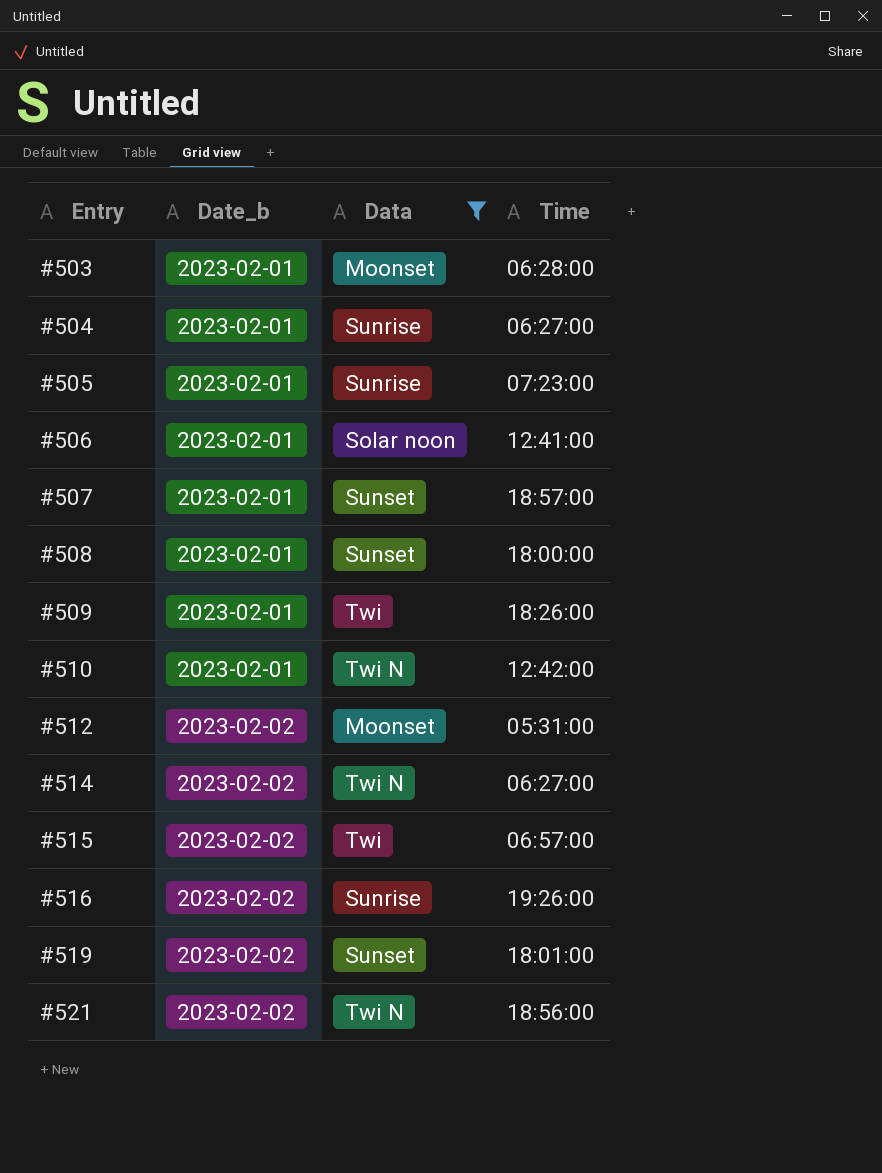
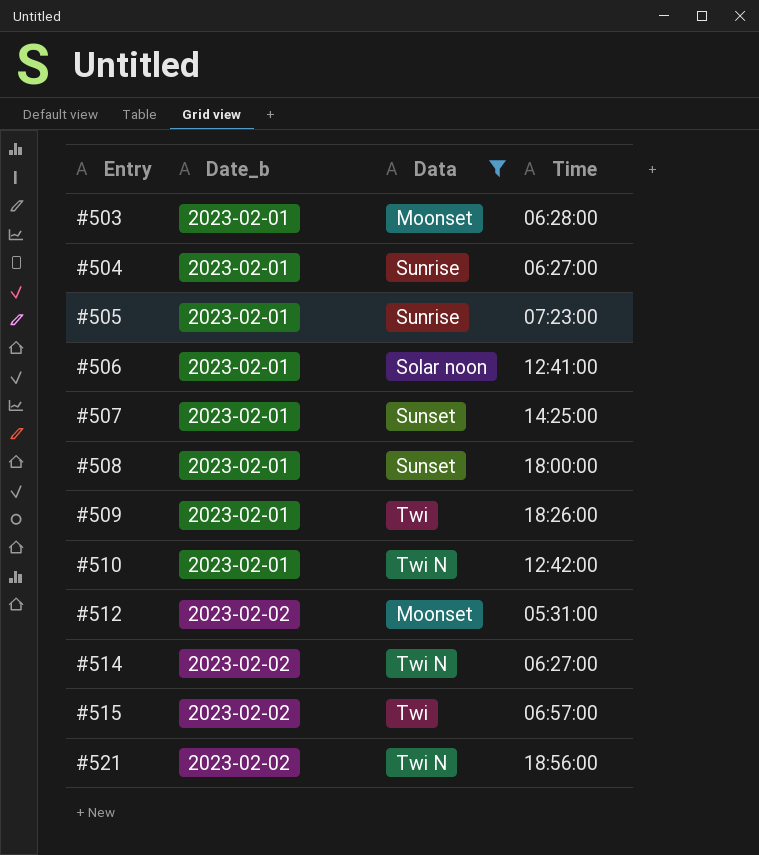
row #516: 2023-02-02 | Sunrise | 19:26:00 -> none
row #519: 2023-02-02 | Sunset | 18:01:00 -> none
#507 | Time: 18:57:00 -> 14:25:00

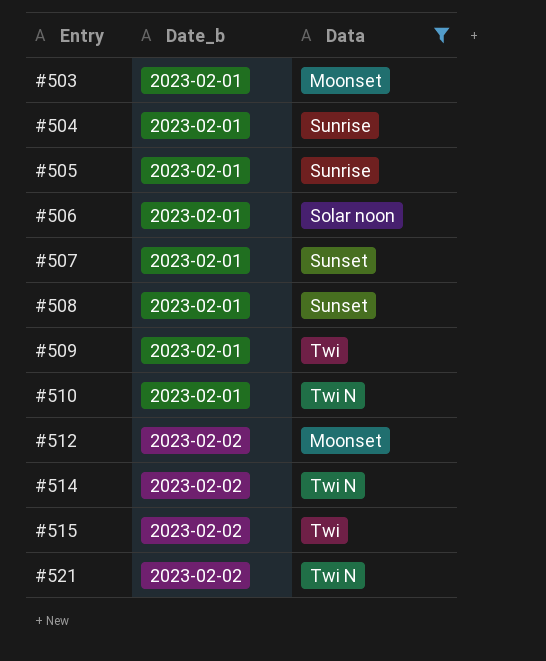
column Time | position: 4 -> none

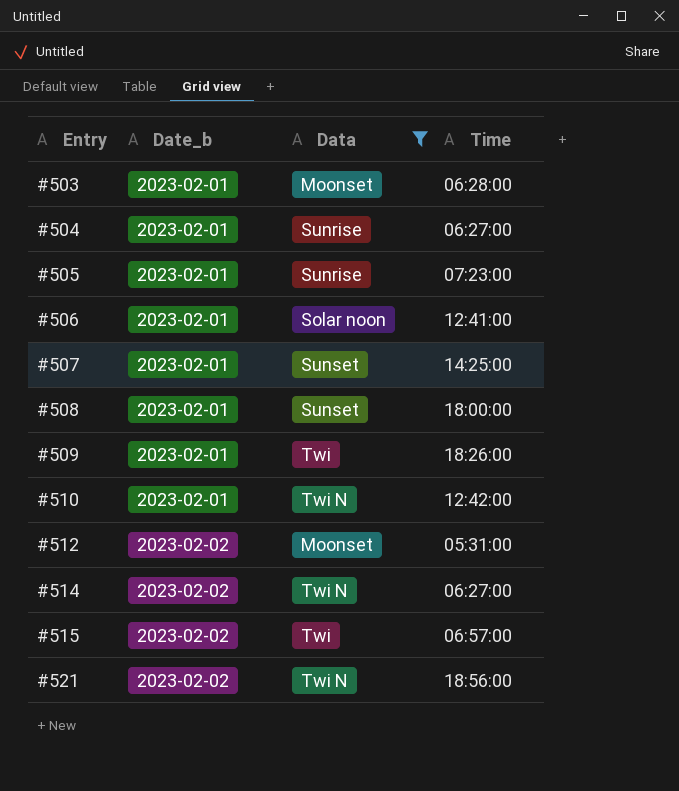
column Time | position: none -> 4

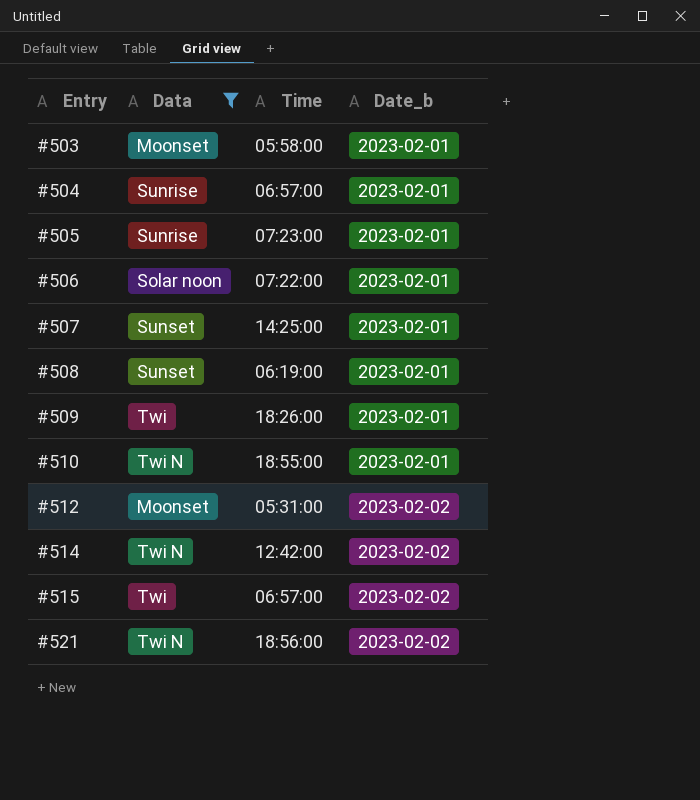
column Date_b | position: 2 -> 4
#503 | Time: 06:28:00 -> 05:58:00
#504 | Time: 06:27:00 -> 06:57:00
#506 | Time: 12:41:00 -> 07:22:00
#508 | Time: 18:00:00 -> 06:19:00
#510 | Time: 12:42:00 -> 18:55:00
#514 | Time: 06:27:00 -> 12:42:00

